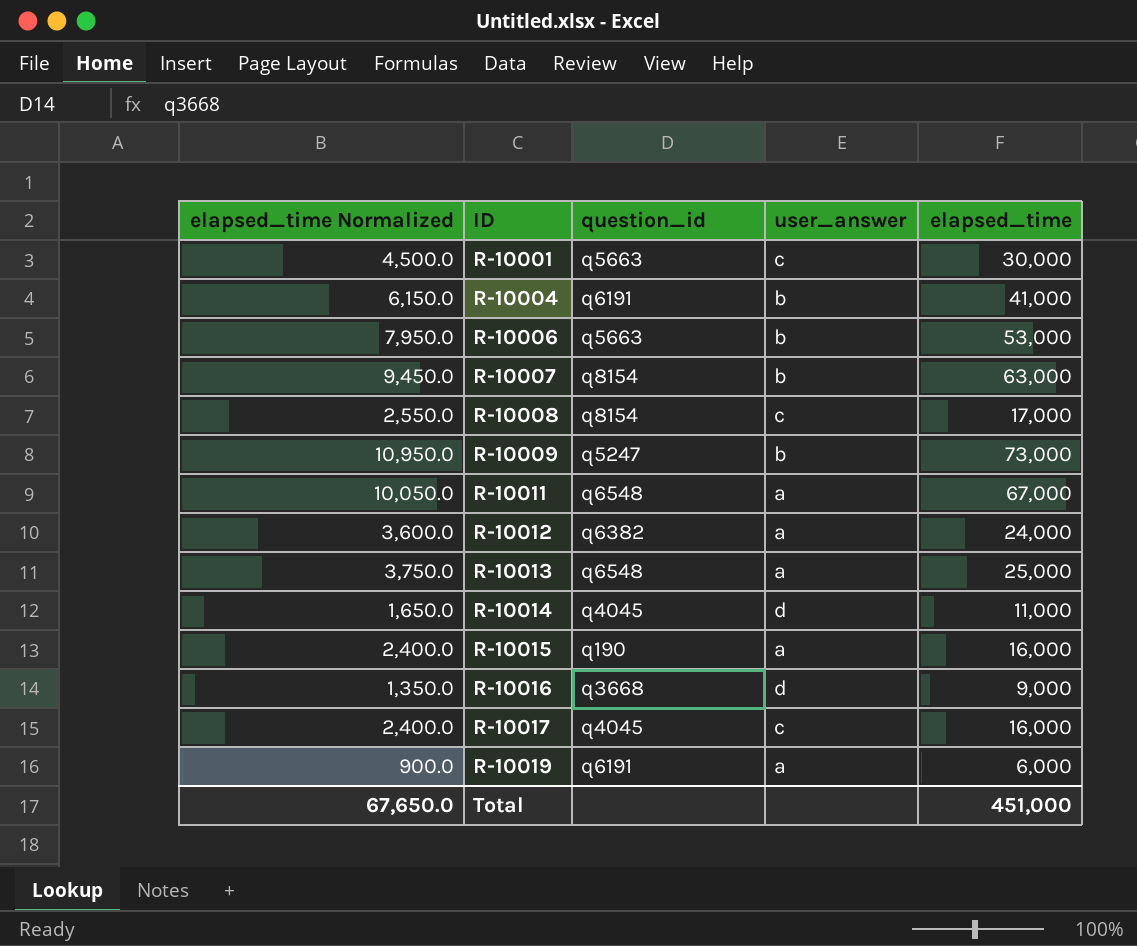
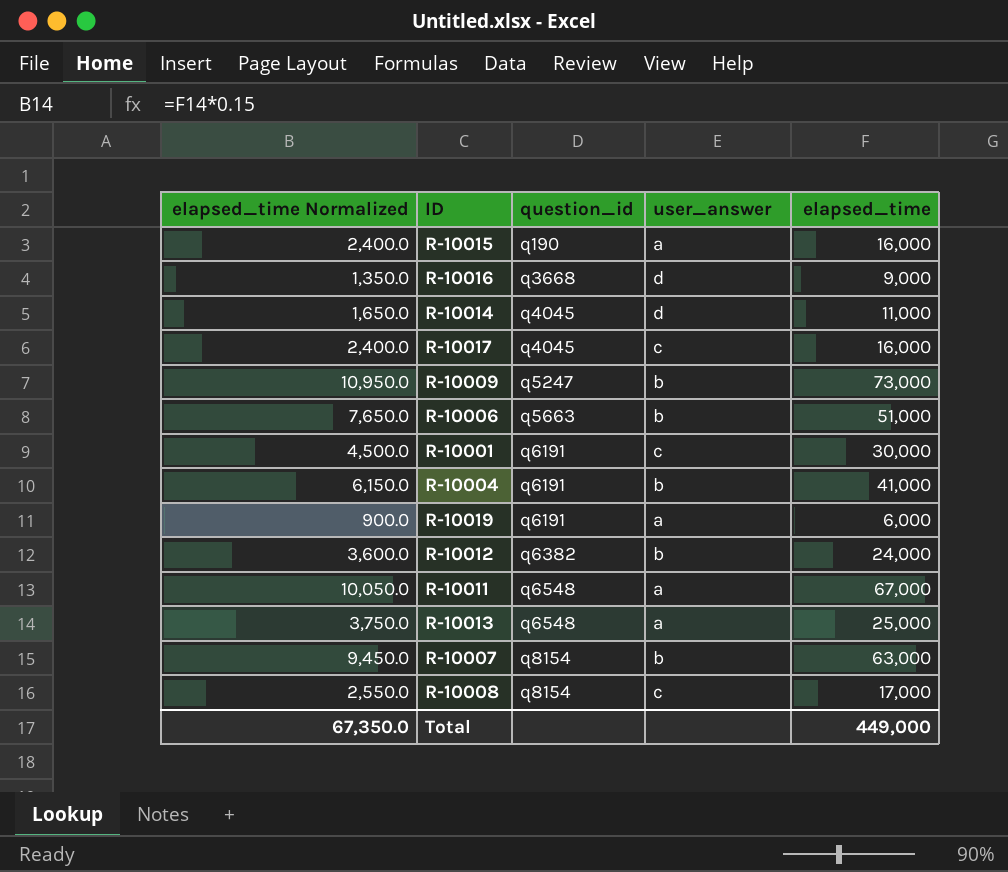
row order: ID ascending -> question_id ascending
R-10006 | elapsed_time Normalized: 7,950.0 -> 7,650.0
R-10006 | elapsed_time: 53,000 -> 51,000
R-10001 | question_id: q5663 -> q6191
R-10012 | user_answer: a -> b
Total | elapsed_time Normalized: 67,650.0 -> 67,350.0
Total | elapsed_time: 451,000 -> 449,000

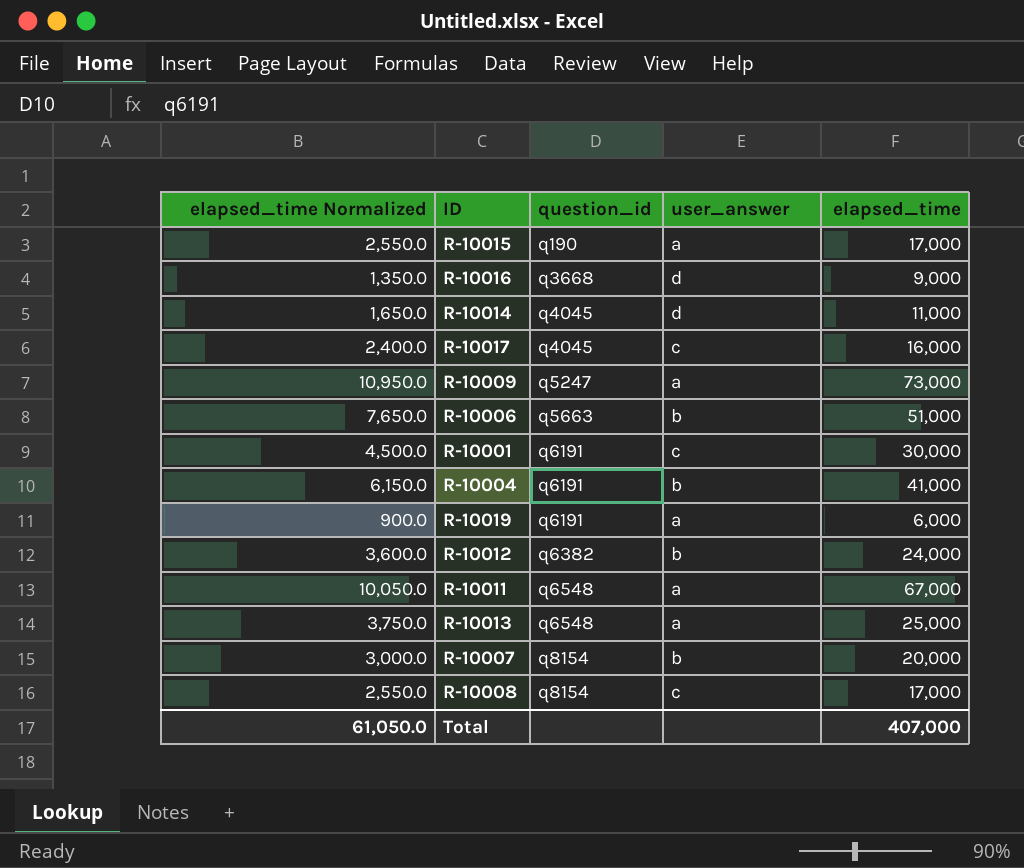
R-10015 | elapsed_time Normalized: 2,400.0 -> 2,550.0
R-10015 | elapsed_time: 16,000 -> 17,000
R-10009 | user_answer: b -> a
R-10007 | elapsed_time Normalized: 9,450.0 -> 3,000.0
R-10007 | elapsed_time: 63,000 -> 20,000
Total | elapsed_time Normalized: 67,350.0 -> 61,050.0
Total | elapsed_time: 449,000 -> 407,000

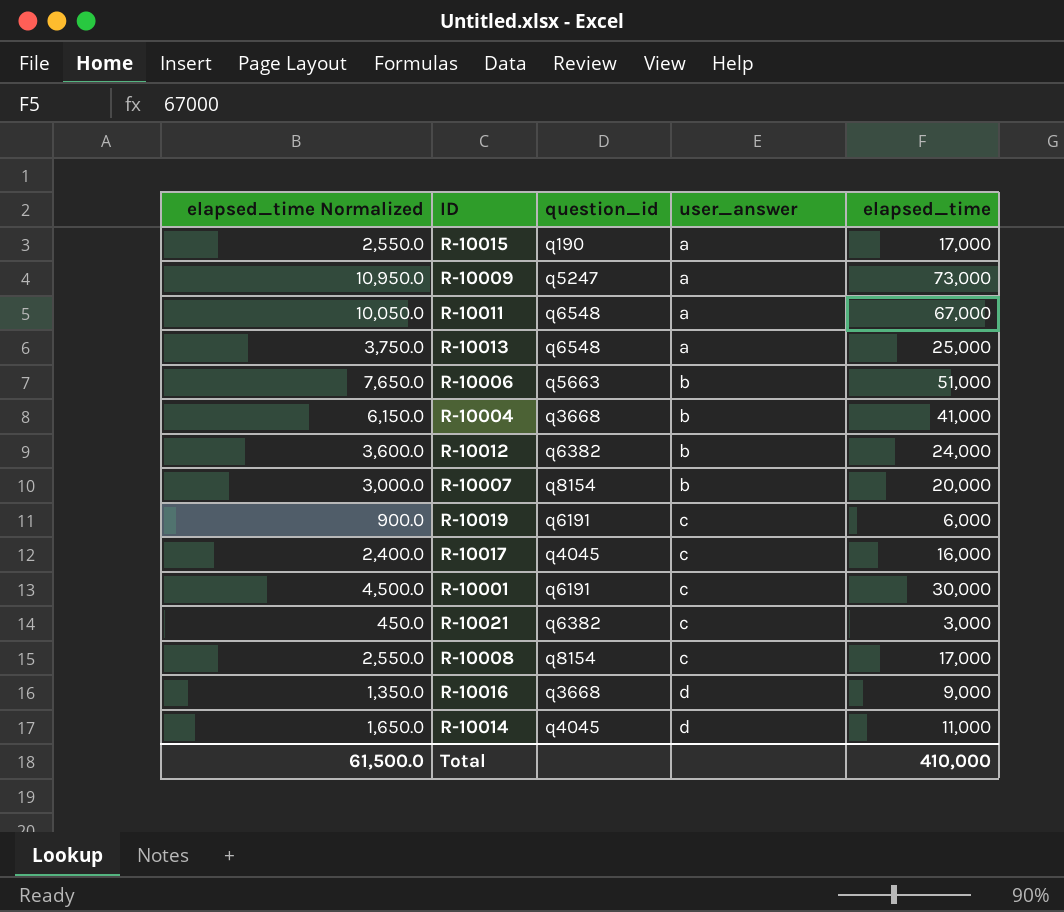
row order: question_id ascending -> user_answer ascending
R-10004 | question_id: q6191 -> q3668
R-10019 | user_answer: a -> c
row R-10021: none -> 450.0 | q6382 | c | 3,000
Total | elapsed_time Normalized: 61,050.0 -> 61,500.0
Total | elapsed_time: 407,000 -> 410,000

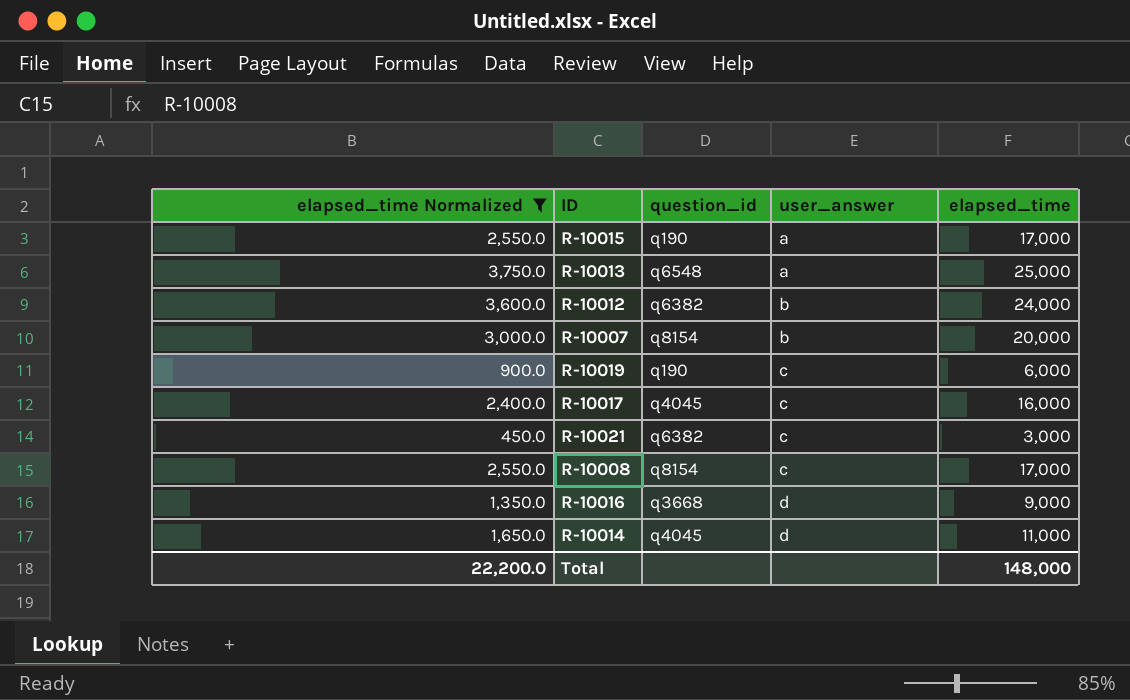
filter: none -> elapsed_time Normalized <= 3,750.0
R-10019 | question_id: q6191 -> q190
Total | elapsed_time Normalized: 61,500.0 -> 22,200.0
Total | elapsed_time: 410,000 -> 148,000

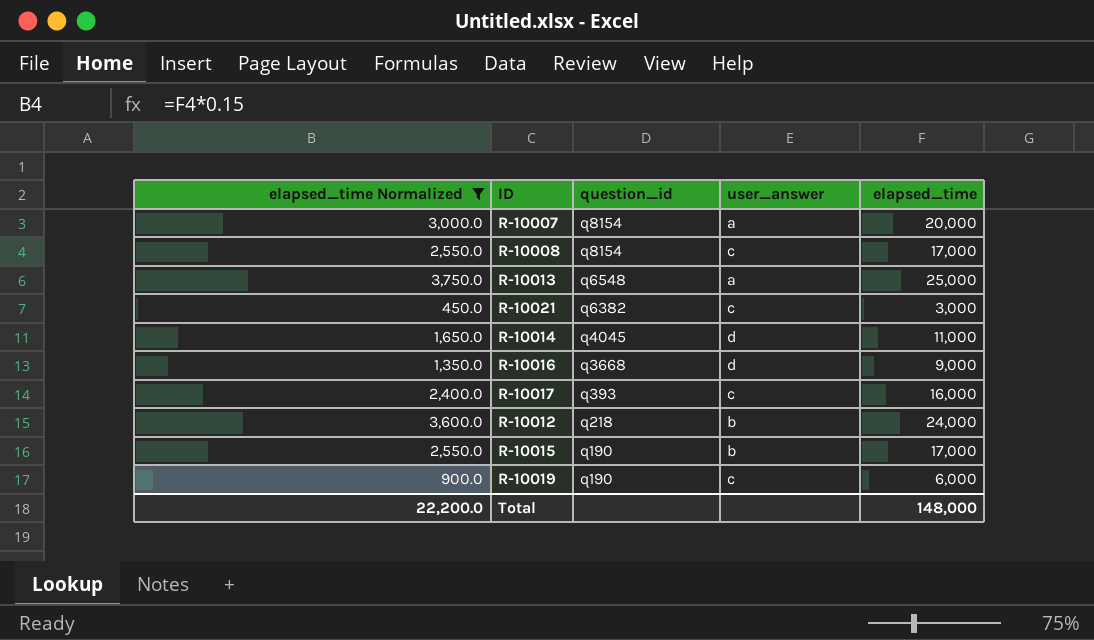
row order: user_answer ascending -> question_id descending
R-10007 | user_answer: b -> a
R-10017 | question_id: q4045 -> q393
R-10012 | question_id: q6382 -> q218
R-10015 | user_answer: a -> b

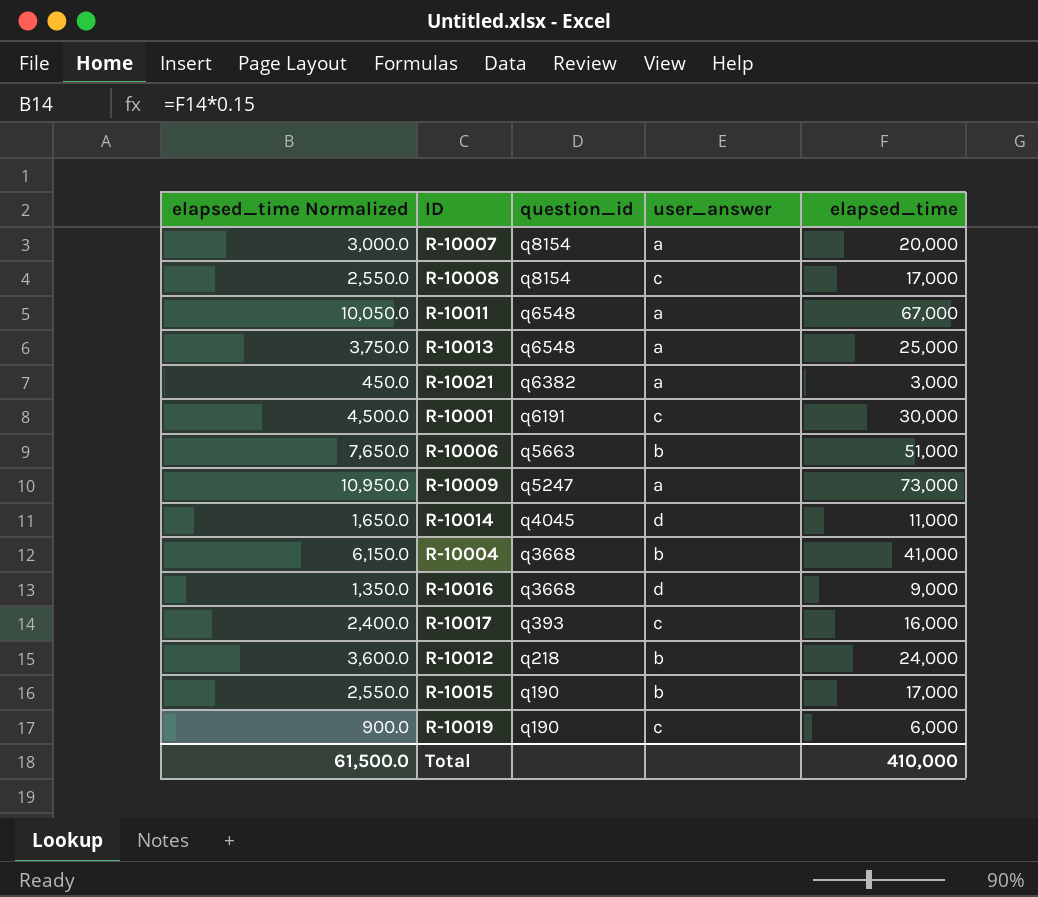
filter: elapsed_time Normalized <= 3,750.0 -> none
R-10021 | user_answer: c -> a
Total | elapsed_time Normalized: 22,200.0 -> 61,500.0
Total | elapsed_time: 148,000 -> 410,000

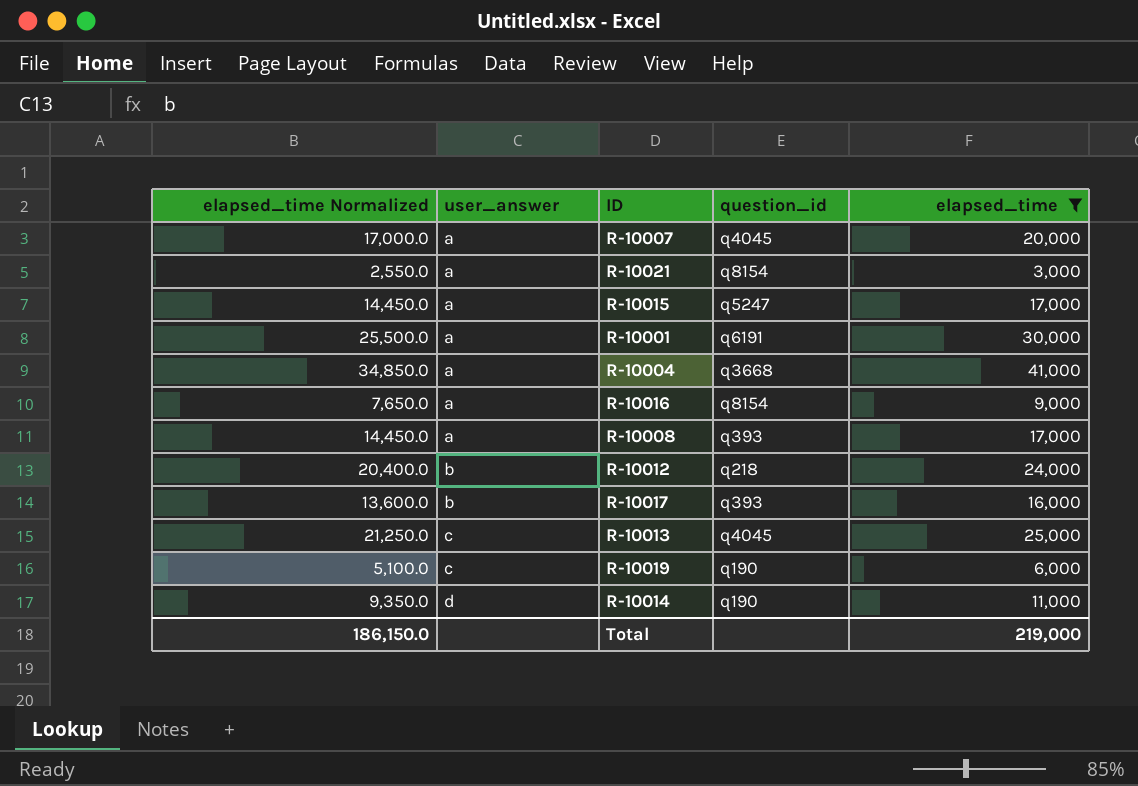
filter: none -> elapsed_time <= 41,000
row order: question_id descending -> user_answer ascending
column elapsed_time Normalized | formula: [elapsed_time] * 0.15 -> [elapsed_time] * 0.85
column user_answer | position: 4 -> 2
R-10007 | question_id: q8154 -> q4045
R-10021 | question_id: q6382 -> q8154
R-10015 | user_answer: b -> a
R-10015 | question_id: q190 -> q5247
R-10001 | user_answer: c -> a
R-10004 | user_answer: b -> a
R-10016 | user_answer: d -> a
R-10016 | question_id: q3668 -> q8154
R-10008 | user_answer: c -> a
R-10008 | question_id: q8154 -> q393
R-10017 | user_answer: c -> b
R-10013 | user_answer: a -> c
R-10013 | question_id: q6548 -> q4045
R-10014 | question_id: q4045 -> q190
Total | elapsed_time Normalized: 61,500.0 -> 186,150.0
Total | elapsed_time: 410,000 -> 219,000

